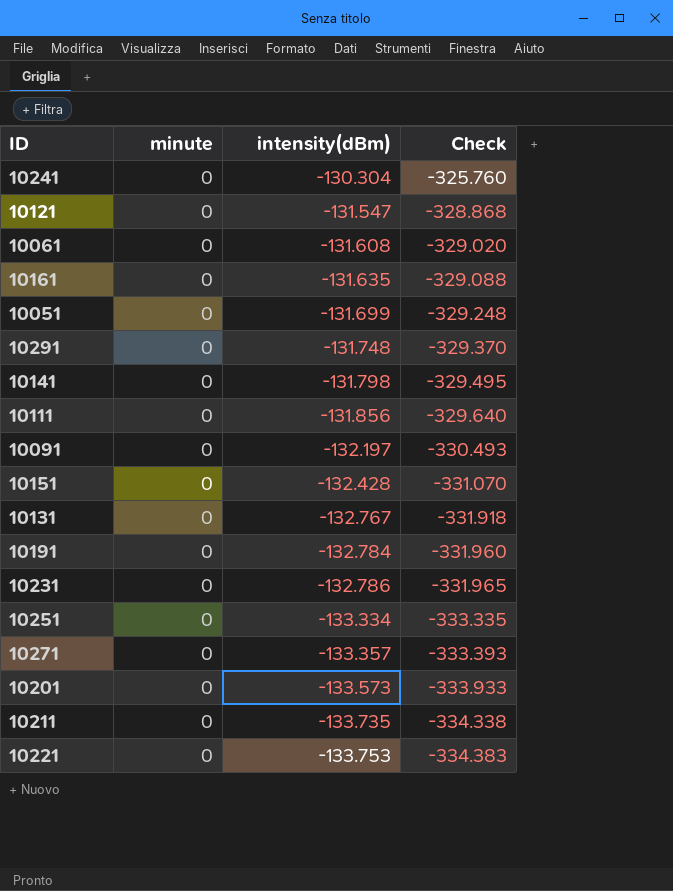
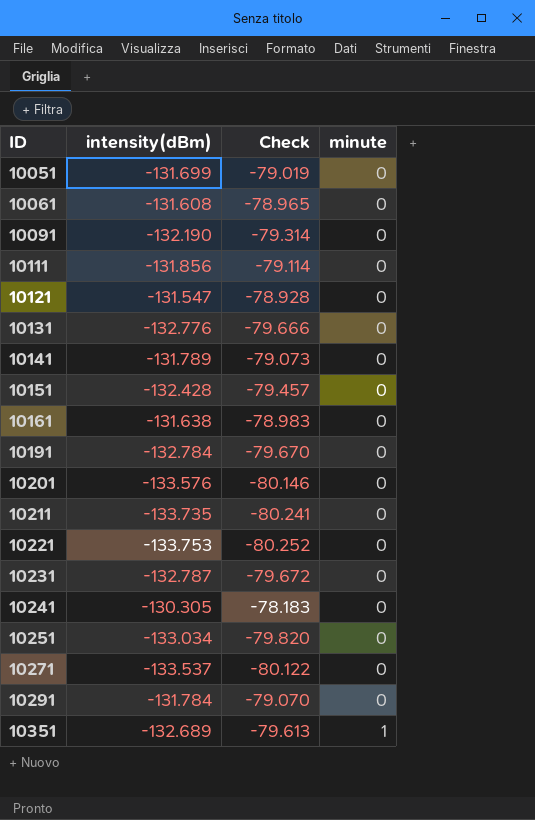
row order: intensity(dBm) descending -> ID ascending
column Check | formula: [intensity(dBm)] * 2.5 -> [intensity(dBm)] * 0.6
column minute | position: 2 -> 4
10091 | intensity(dBm): -132.197 -> -132.190
10131 | intensity(dBm): -132.767 -> -132.776
10141 | intensity(dBm): -131.798 -> -131.789
10161 | intensity(dBm): -131.635 -> -131.638
10201 | intensity(dBm): -133.573 -> -133.576
10231 | intensity(dBm): -132.786 -> -132.787
10241 | intensity(dBm): -130.304 -> -130.305
10251 | intensity(dBm): -133.334 -> -133.034
10271 | intensity(dBm): -133.357 -> -133.537
10291 | intensity(dBm): -131.748 -> -131.784
row 10351: none -> -132.689 | -79.613 | 1

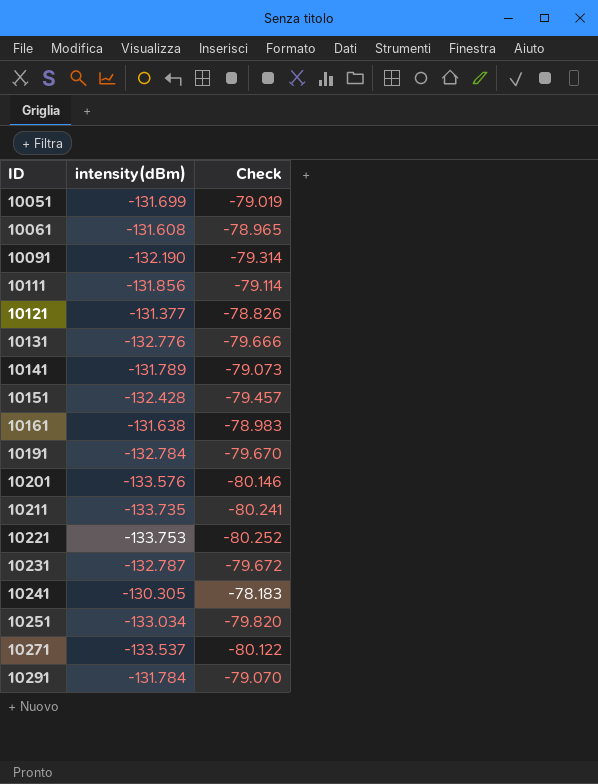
column minute | position: 4 -> none
row 10351: -132.689 | -79.613 | 1 -> none
10121 | intensity(dBm): -131.547 -> -131.377
10121 | Check: -78.928 -> -78.826

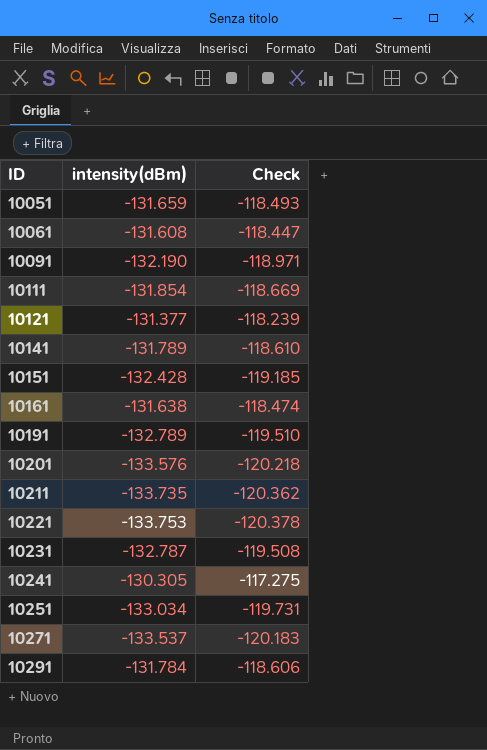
column Check | formula: [intensity(dBm)] * 0.6 -> [intensity(dBm)] * 0.9
row 10131: -132.776 | -79.666 -> none
10051 | intensity(dBm): -131.699 -> -131.659
10111 | intensity(dBm): -131.856 -> -131.854
10191 | intensity(dBm): -132.784 -> -132.789

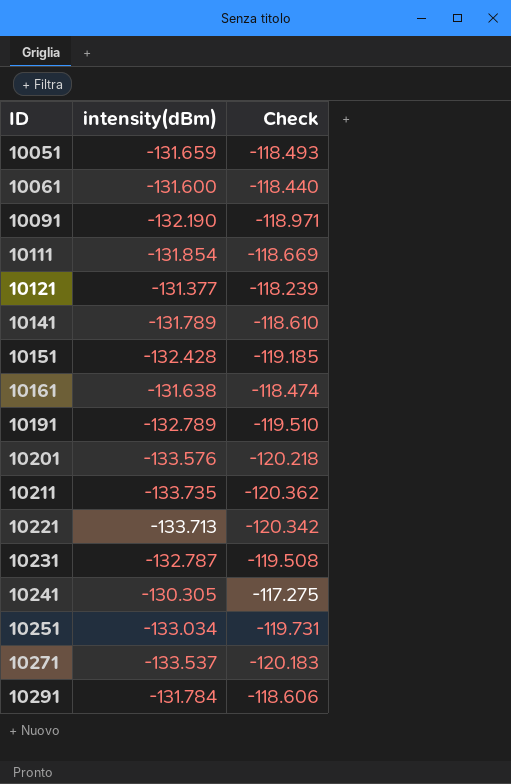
10061 | intensity(dBm): -131.608 -> -131.600
10061 | Check: -118.447 -> -118.440
10221 | intensity(dBm): -133.753 -> -133.713
10221 | Check: -120.378 -> -120.342

